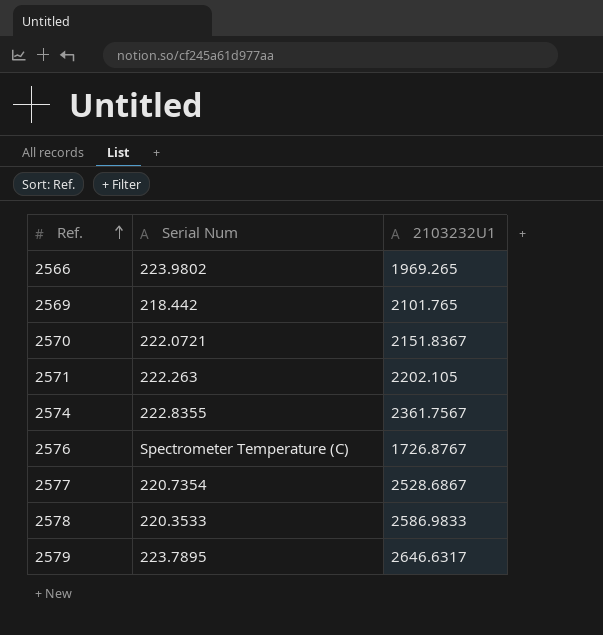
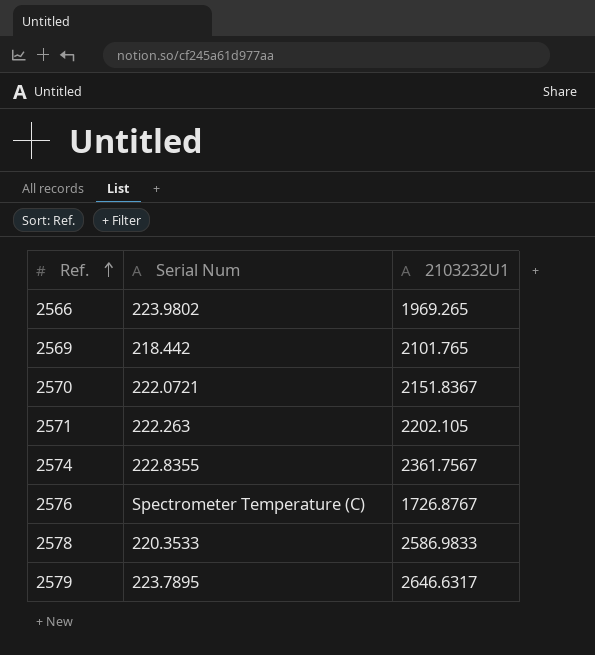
row 2577: 220.7354 | 2528.6867 -> none

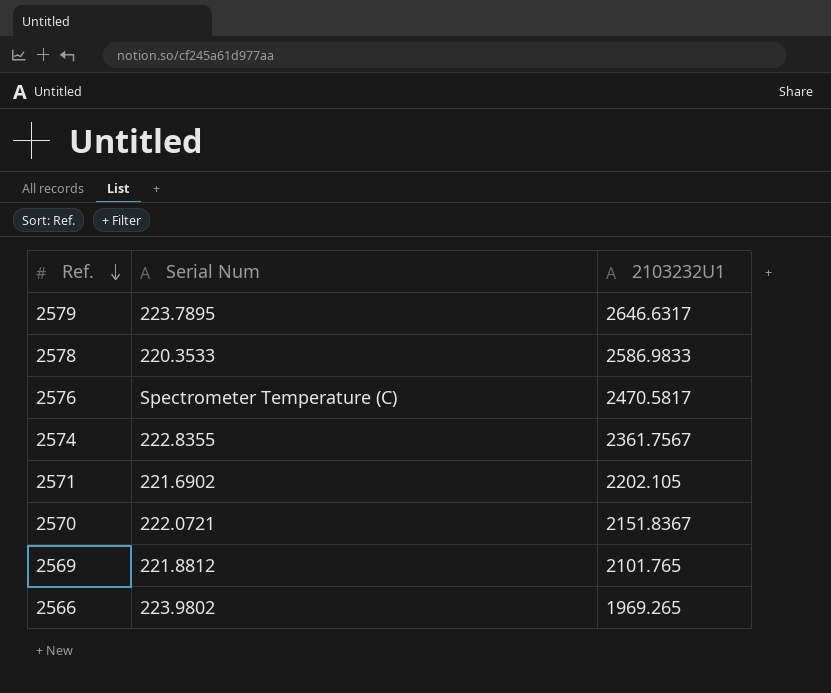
row order: Ref. ascending -> Ref. descending
2576 | 2103232U1: 1726.8767 -> 2470.5817
2571 | Serial Num: 222.263 -> 221.6902
2569 | Serial Num: 218.442 -> 221.8812

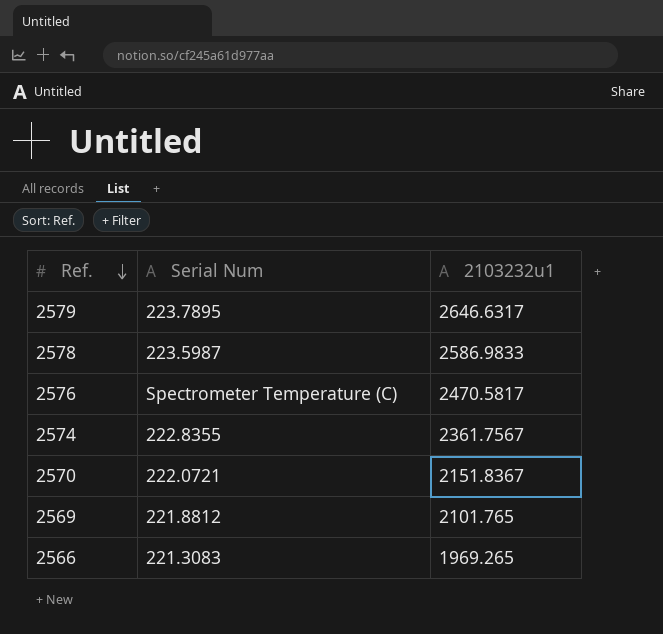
column name: 2103232U1 -> 2103232u1
row 2571: 221.6902 | 2202.105 -> none
2578 | Serial Num: 220.3533 -> 223.5987
2566 | Serial Num: 223.9802 -> 221.3083

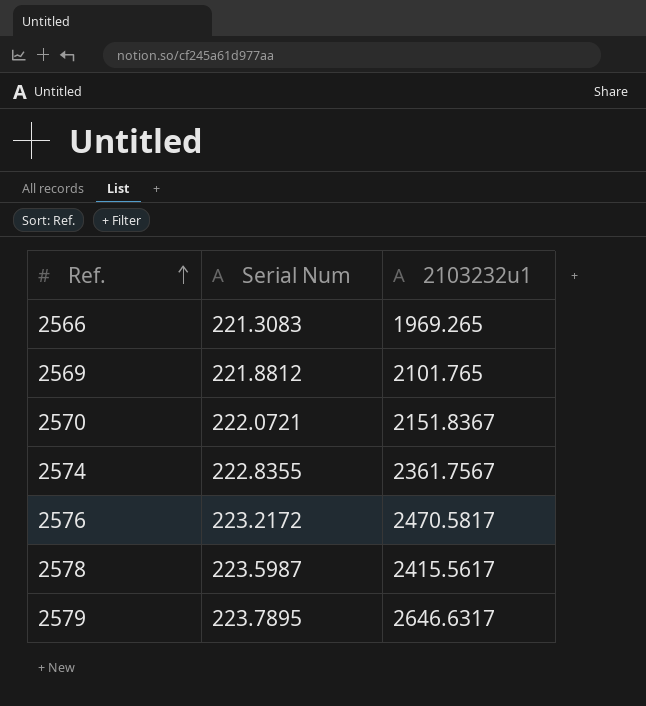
row order: Ref. descending -> Ref. ascending
2576 | Serial Num: Spectrometer Temperature (C) -> 223.2172
2578 | 2103232u1: 2586.9833 -> 2415.5617

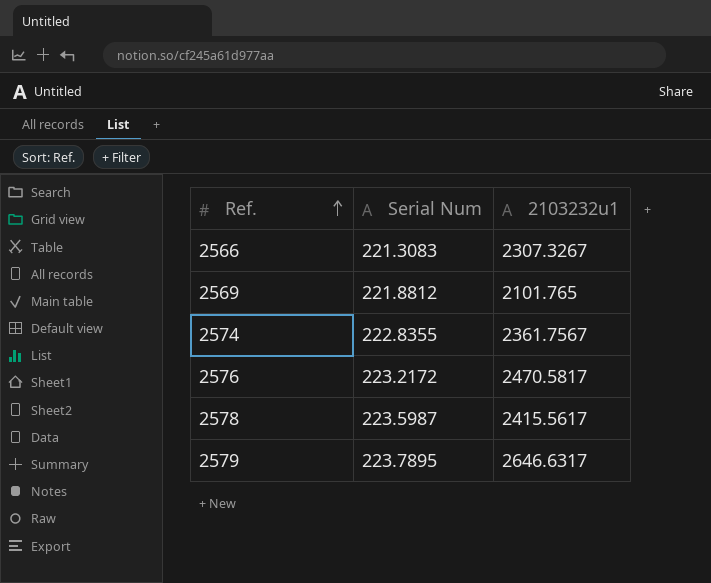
row 2570: 222.0721 | 2151.8367 -> none
2566 | 2103232u1: 1969.265 -> 2307.3267

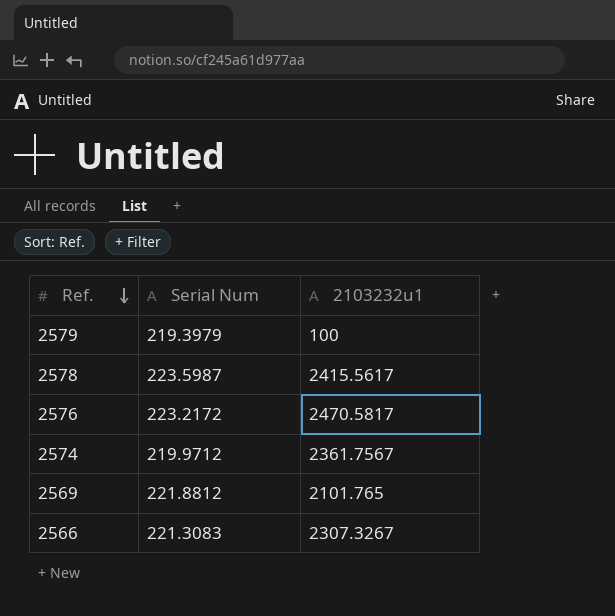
row order: Ref. ascending -> Ref. descending
2579 | Serial Num: 223.7895 -> 219.3979
2579 | 2103232u1: 2646.6317 -> 100
2574 | Serial Num: 222.8355 -> 219.9712

